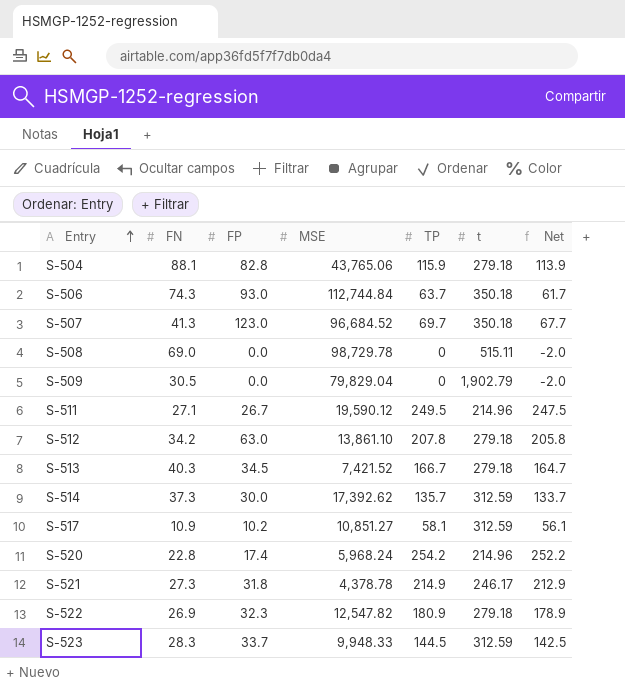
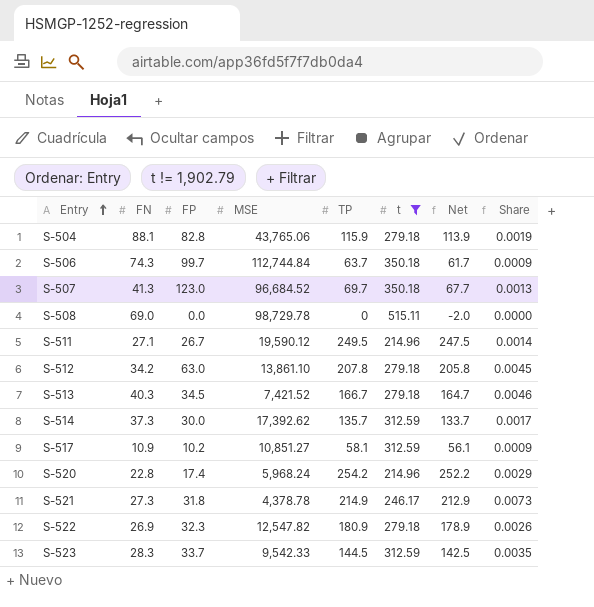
filter: none -> t != 1,902.79
column Share | formula: none -> [FP] / [MSE]
S-506 | FP: 93.0 -> 99.7
S-523 | MSE: 9,948.33 -> 9,542.33

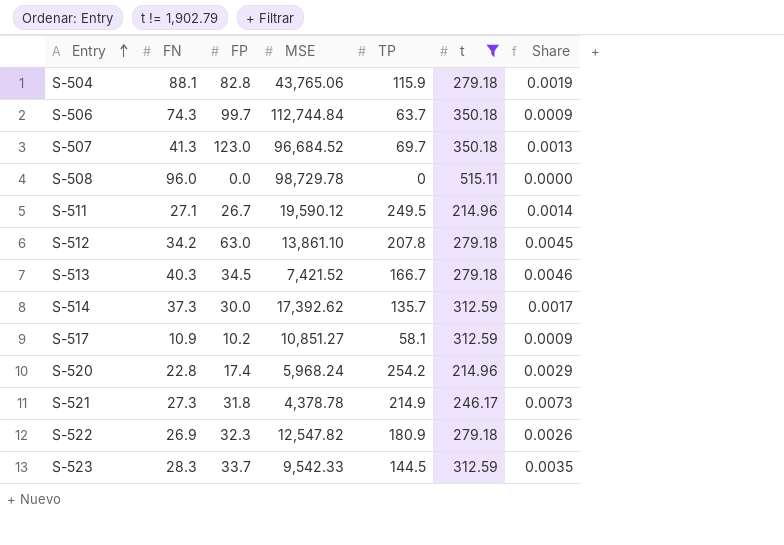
column Net | formula: [TP] - 2 -> none
S-508 | FN: 69.0 -> 96.0

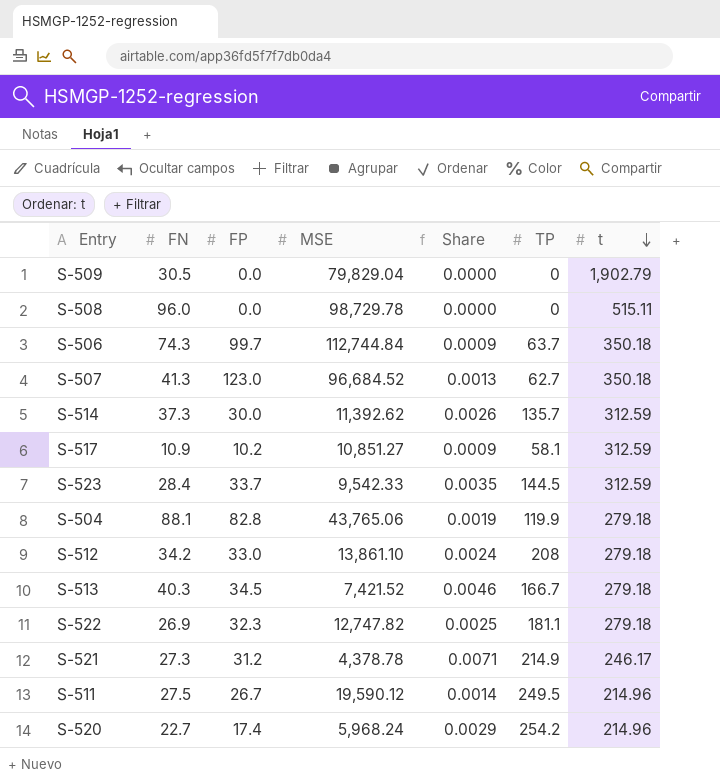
filter: t != 1,902.79 -> none
row order: Entry ascending -> t descending
column Share | position: 7 -> 5
S-507 | TP: 69.7 -> 62.7
S-514 | MSE: 17,392.62 -> 11,392.62
S-514 | Share: 0.0017 -> 0.0026
S-523 | FN: 28.3 -> 28.4
S-504 | TP: 115.9 -> 119.9
S-512 | FP: 63.0 -> 33.0
S-512 | Share: 0.0045 -> 0.0024
S-512 | TP: 207.8 -> 208
S-522 | MSE: 12,547.82 -> 12,747.82
S-522 | Share: 0.0026 -> 0.0025
S-522 | TP: 180.9 -> 181.1
S-521 | FP: 31.8 -> 31.2
S-521 | Share: 0.0073 -> 0.0071
S-511 | FN: 27.1 -> 27.5
S-520 | FN: 22.8 -> 22.7

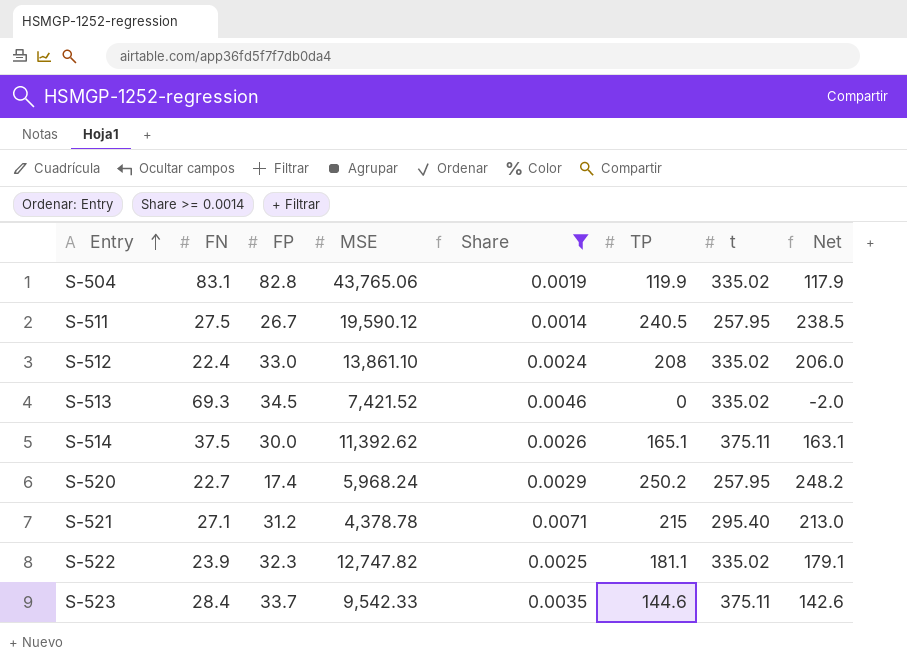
filter: none -> Share >= 0.0014
row order: t descending -> Entry ascending
column Net | formula: none -> [TP] - 2
S-504 | FN: 88.1 -> 83.1
S-504 | t: 279.18 -> 335.02
S-511 | TP: 249.5 -> 240.5
S-511 | t: 214.96 -> 257.95
S-512 | FN: 34.2 -> 22.4
S-512 | t: 279.18 -> 335.02
S-513 | FN: 40.3 -> 69.3
S-513 | TP: 166.7 -> 0
S-513 | t: 279.18 -> 335.02
S-514 | FN: 37.3 -> 37.5
S-514 | TP: 135.7 -> 165.1
S-514 | t: 312.59 -> 375.11
S-520 | TP: 254.2 -> 250.2
S-520 | t: 214.96 -> 257.95
S-521 | FN: 27.3 -> 27.1
S-521 | TP: 214.9 -> 215
S-521 | t: 246.17 -> 295.40
S-522 | FN: 26.9 -> 23.9
S-522 | t: 279.18 -> 335.02
S-523 | TP: 144.5 -> 144.6
S-523 | t: 312.59 -> 375.11

